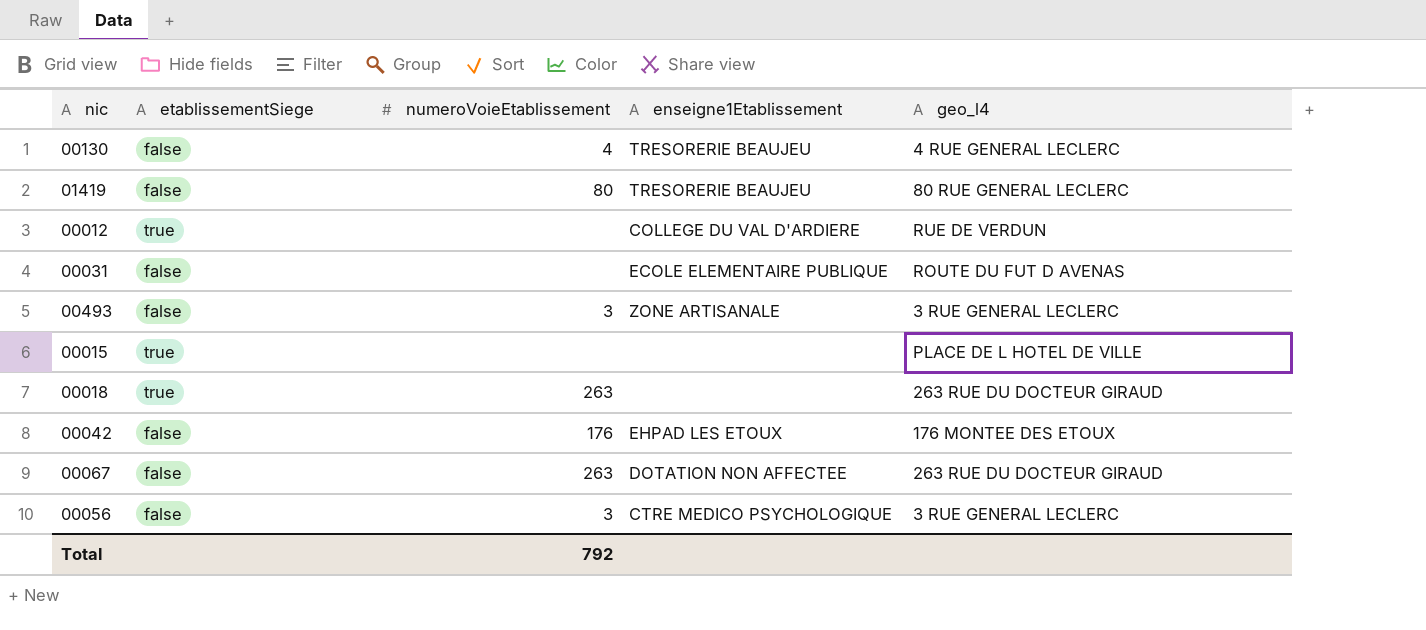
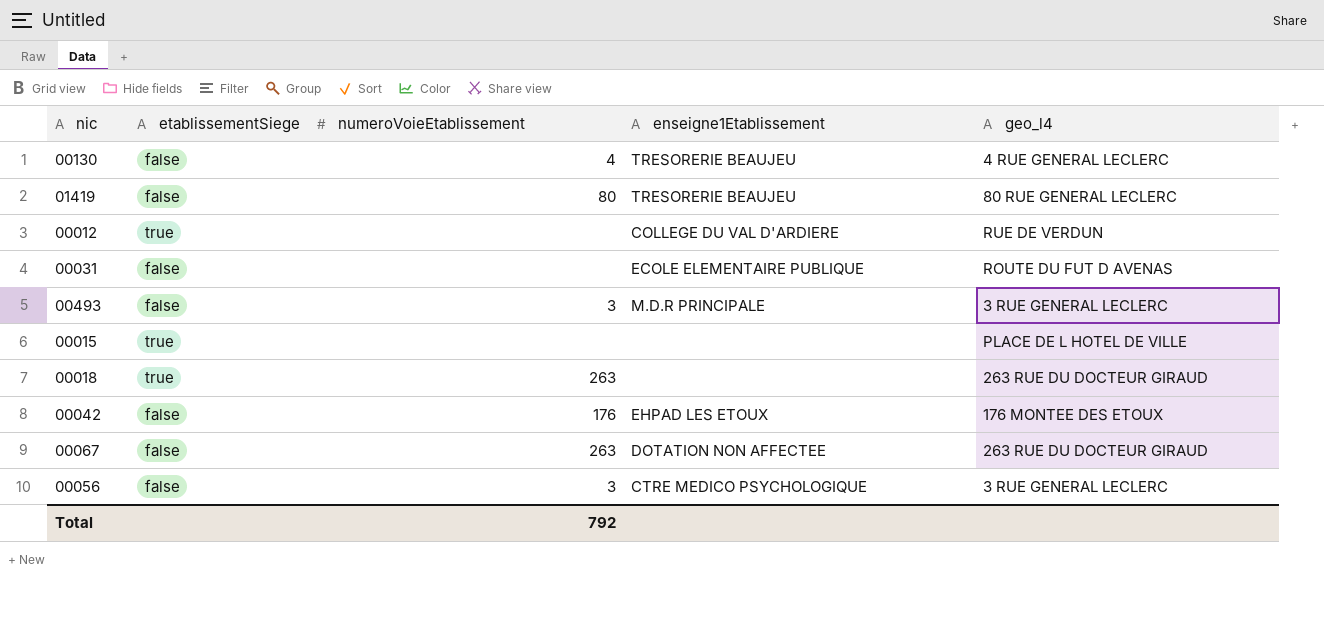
00493 | enseigne1Etablissement: ZONE ARTISANALE -> M.D.R PRINCIPALE

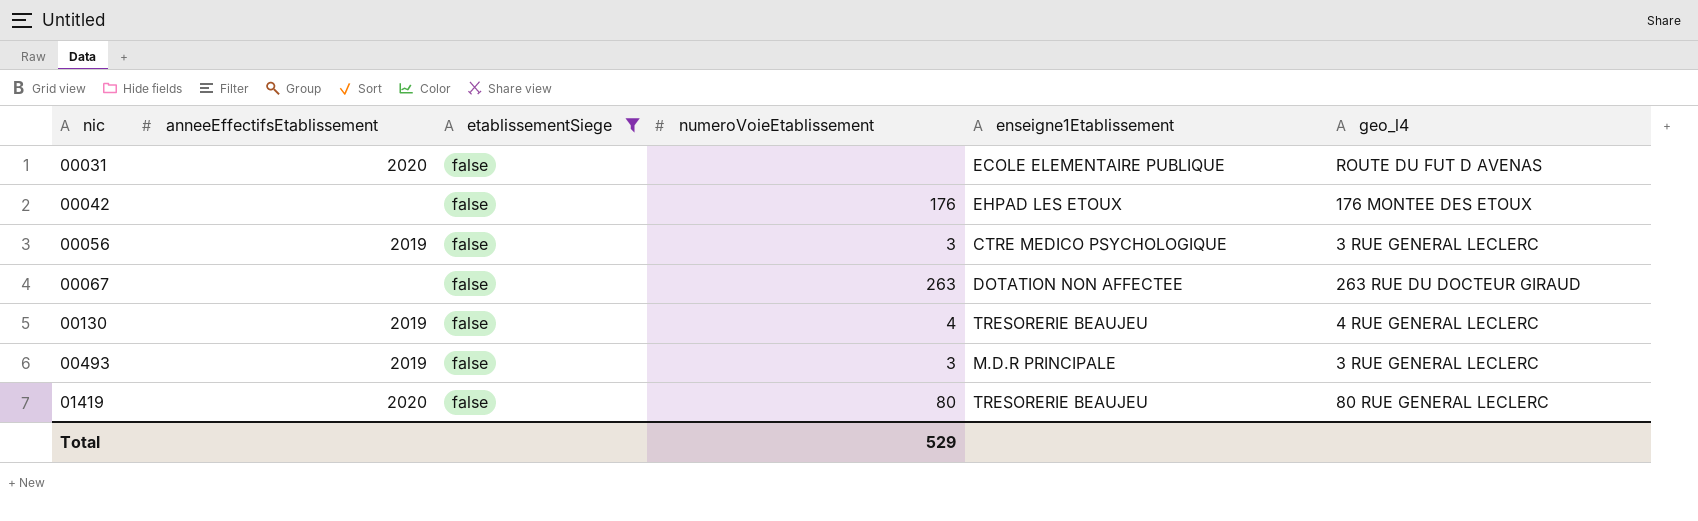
filter: none -> etablissementSiege = false
row order: none -> nic ascending
column anneeEffectifsEtablissement | position: none -> 2
Total | numeroVoieEtablissement: 792 -> 529

